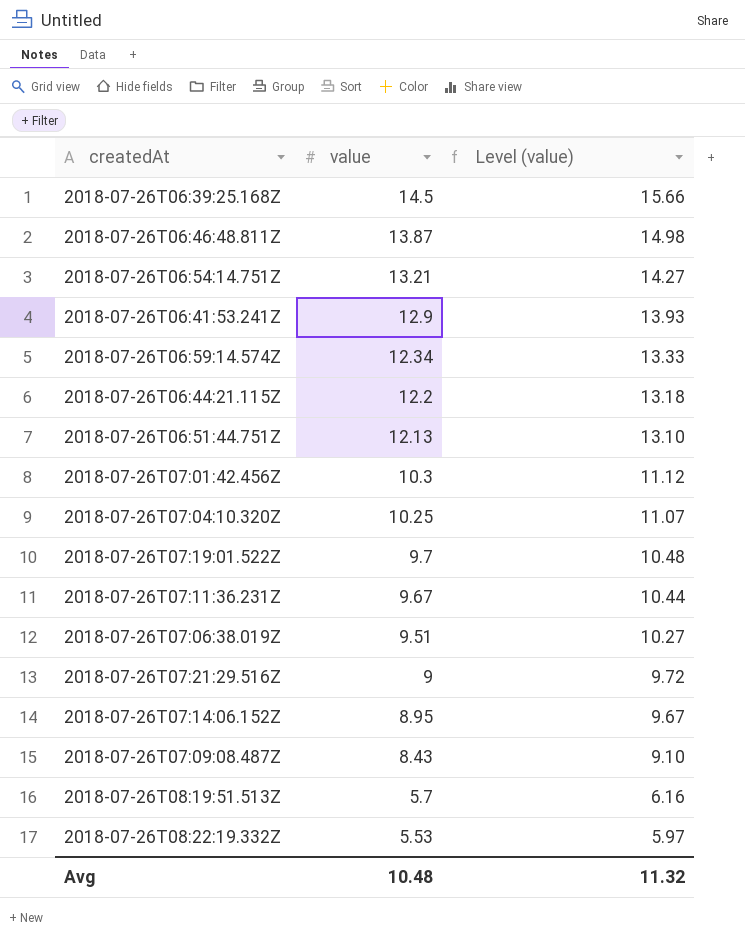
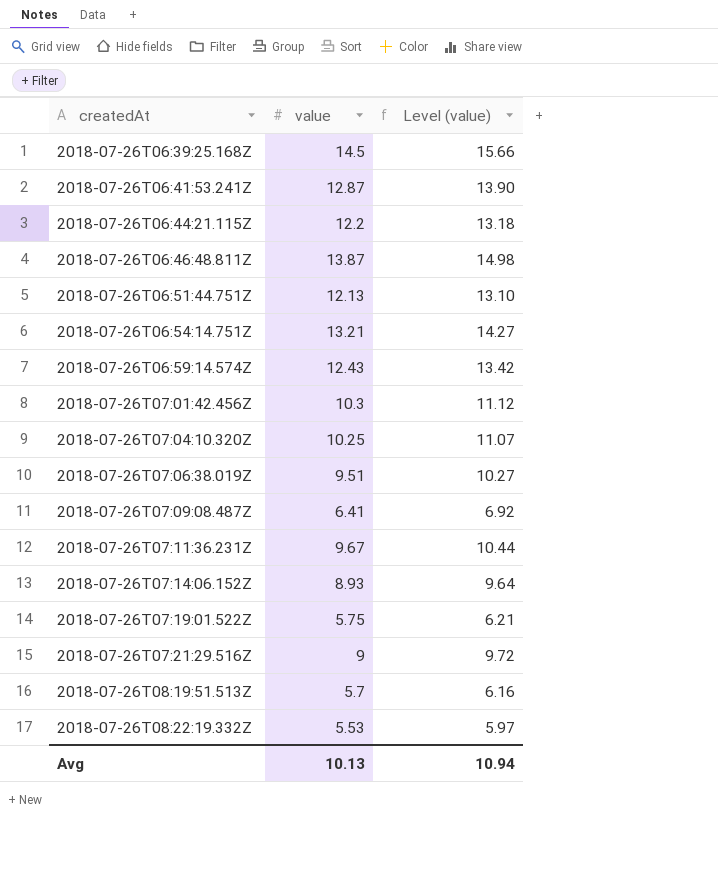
row order: value descending -> createdAt ascending
2018-07-26T06:41:53.241Z | value: 12.9 -> 12.87
2018-07-26T06:41:53.241Z | Level (value): 13.93 -> 13.90
2018-07-26T06:59:14.574Z | value: 12.34 -> 12.43
2018-07-26T06:59:14.574Z | Level (value): 13.33 -> 13.42
2018-07-26T07:09:08.487Z | value: 8.43 -> 6.41
2018-07-26T07:09:08.487Z | Level (value): 9.10 -> 6.92
2018-07-26T07:14:06.152Z | value: 8.95 -> 8.93
2018-07-26T07:14:06.152Z | Level (value): 9.67 -> 9.64
2018-07-26T07:19:01.522Z | value: 9.7 -> 5.75
2018-07-26T07:19:01.522Z | Level (value): 10.48 -> 6.21
Avg | value: 10.48 -> 10.13
Avg | Level (value): 11.32 -> 10.94

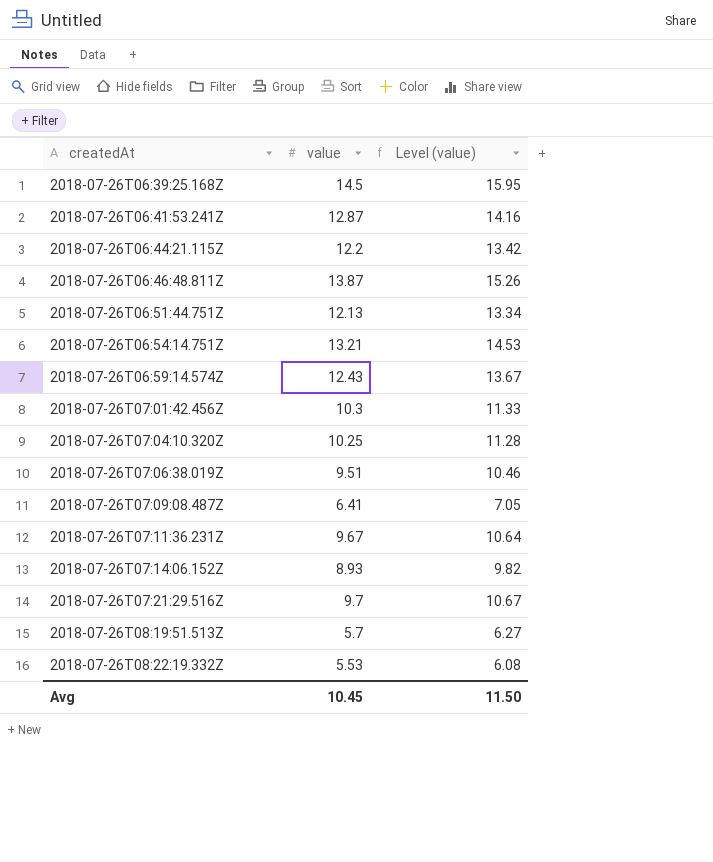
column Level (value) | formula: [value] * 1.08 -> [value] * 1.1
row 2018-07-26T07:19:01.522Z: 5.75 | 6.21 -> none
2018-07-26T07:21:29.516Z | value: 9 -> 9.7
Avg | value: 10.13 -> 10.45
Avg | Level (value): 10.94 -> 11.50

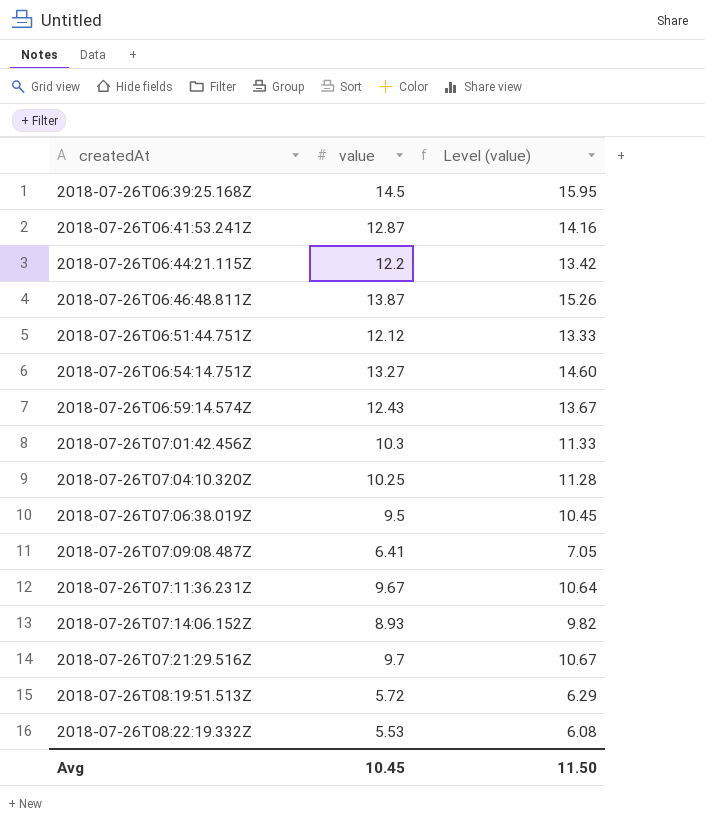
2018-07-26T06:51:44.751Z | value: 12.13 -> 12.12
2018-07-26T06:51:44.751Z | Level (value): 13.34 -> 13.33
2018-07-26T06:54:14.751Z | value: 13.21 -> 13.27
2018-07-26T06:54:14.751Z | Level (value): 14.53 -> 14.60
2018-07-26T07:06:38.019Z | value: 9.51 -> 9.5
2018-07-26T07:06:38.019Z | Level (value): 10.46 -> 10.45
2018-07-26T08:19:51.513Z | value: 5.7 -> 5.72
2018-07-26T08:19:51.513Z | Level (value): 6.27 -> 6.29

